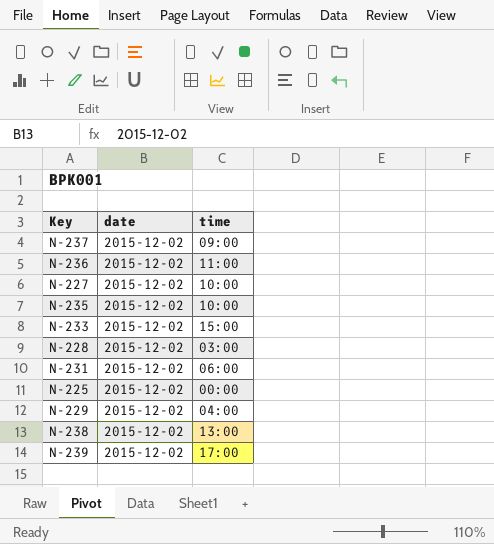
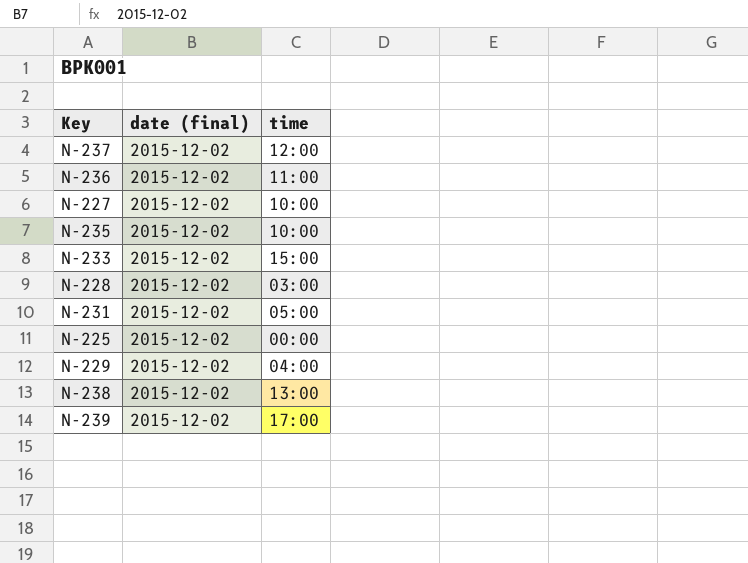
column name: date -> date (final)
N-237 | time: 09:00 -> 12:00
N-231 | time: 06:00 -> 05:00

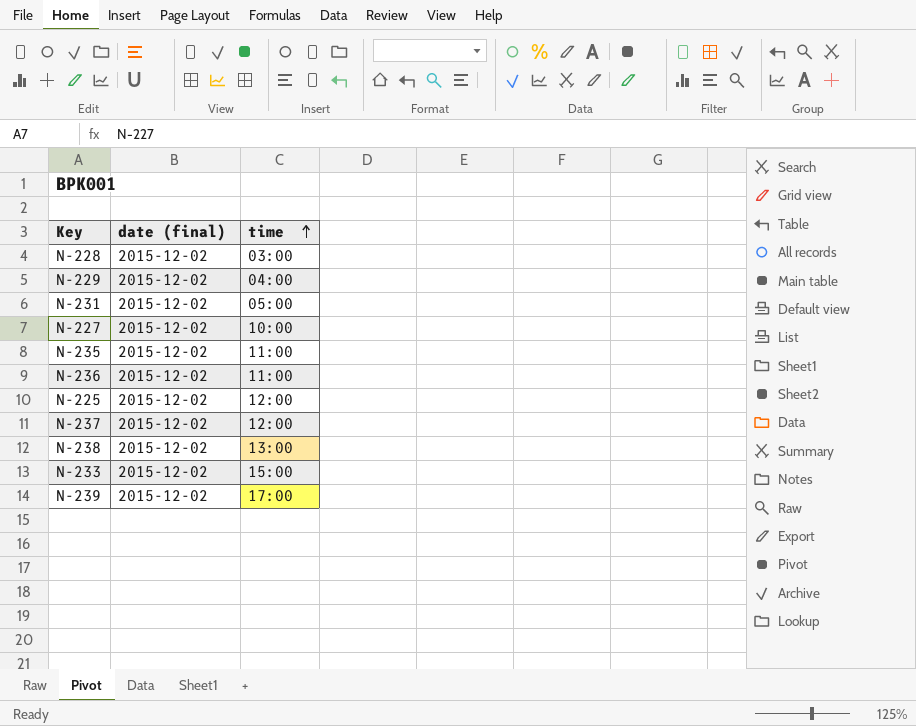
row order: none -> time ascending
N-235 | time: 10:00 -> 11:00
N-225 | time: 00:00 -> 12:00

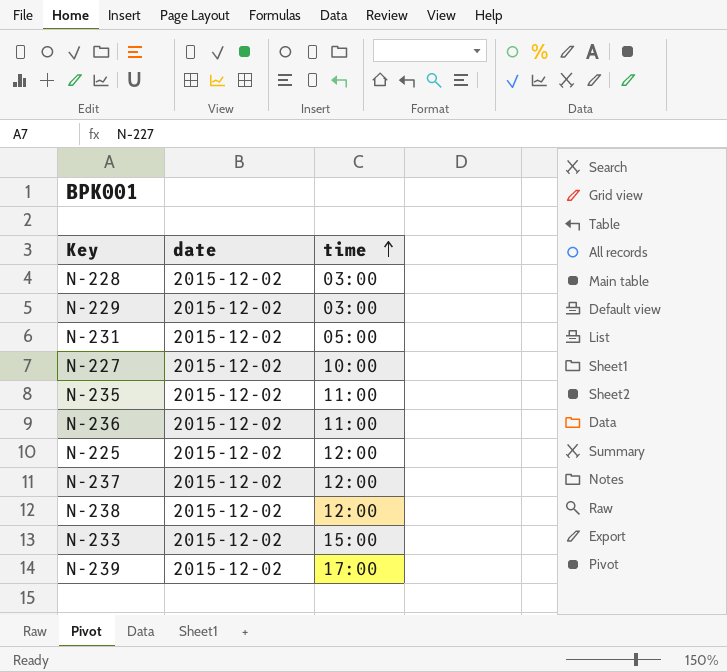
column name: date (final) -> date
N-229 | time: 04:00 -> 03:00
N-238 | time: 13:00 -> 12:00

